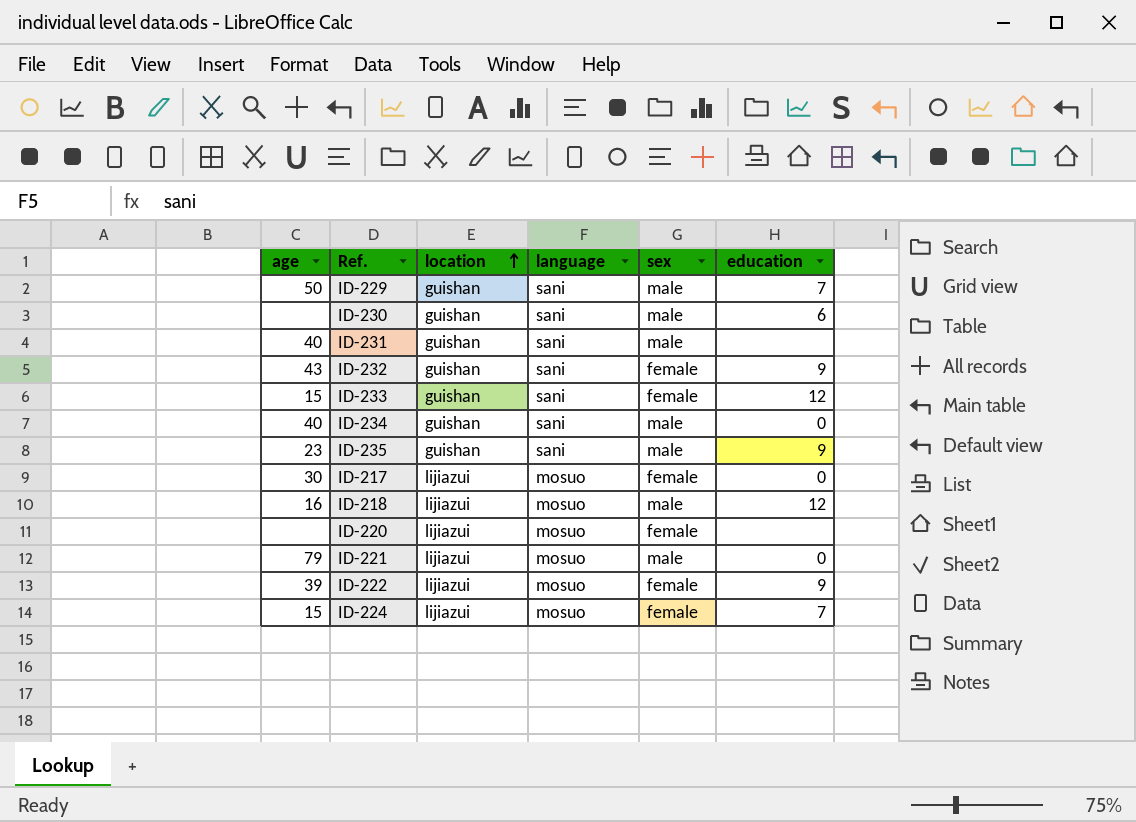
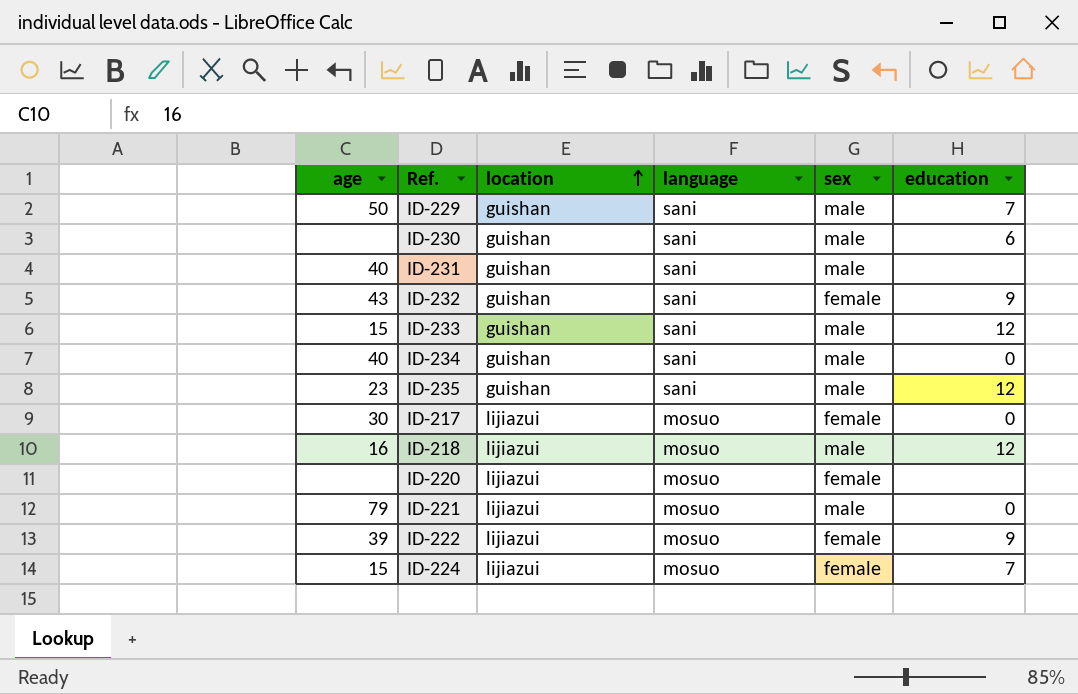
ID-233 | sex: female -> male
ID-235 | education: 9 -> 12

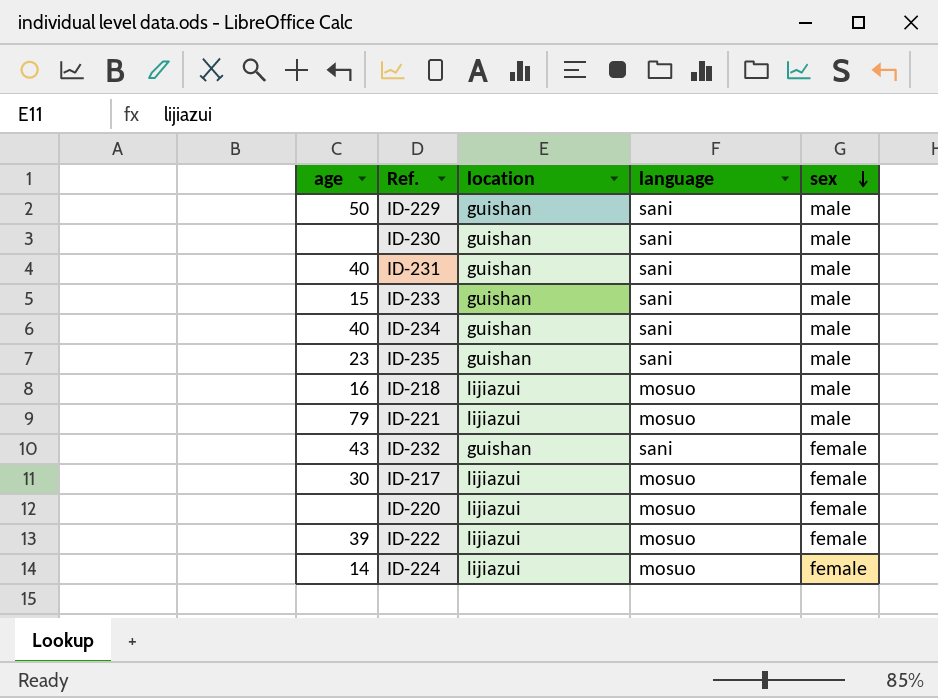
row order: location ascending -> sex descending
column education | position: 6 -> none
ID-224 | age: 15 -> 14

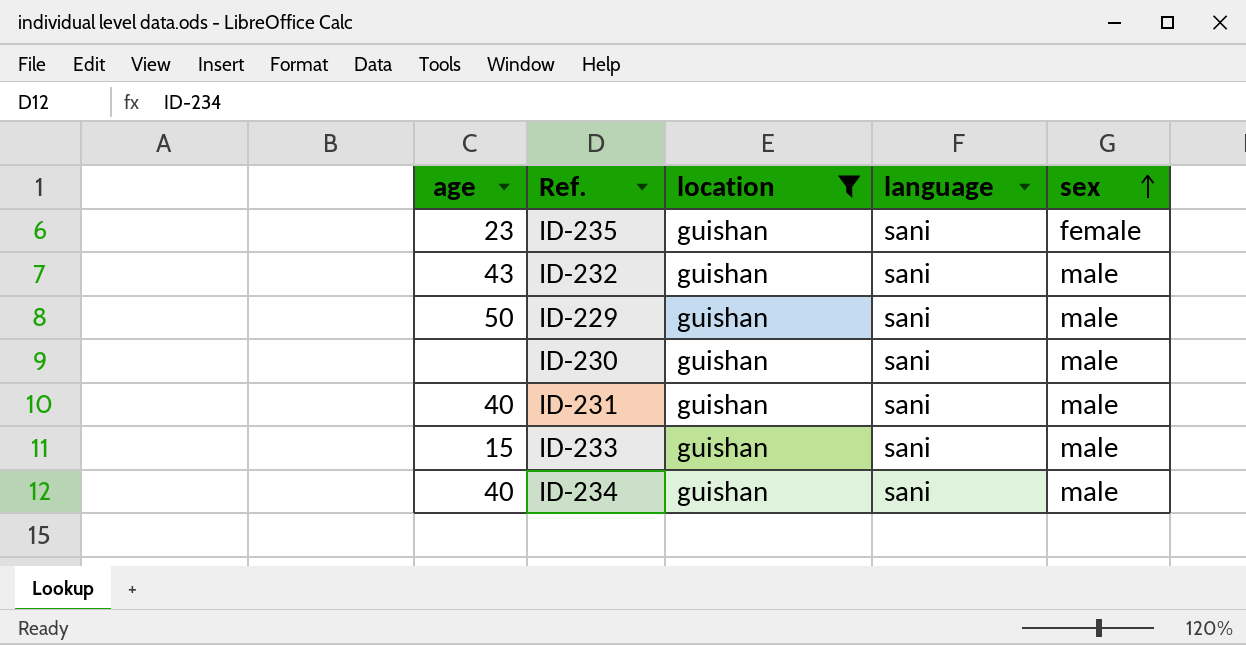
filter: none -> location = guishan
row order: sex descending -> sex ascending
ID-235 | sex: male -> female
ID-232 | sex: female -> male

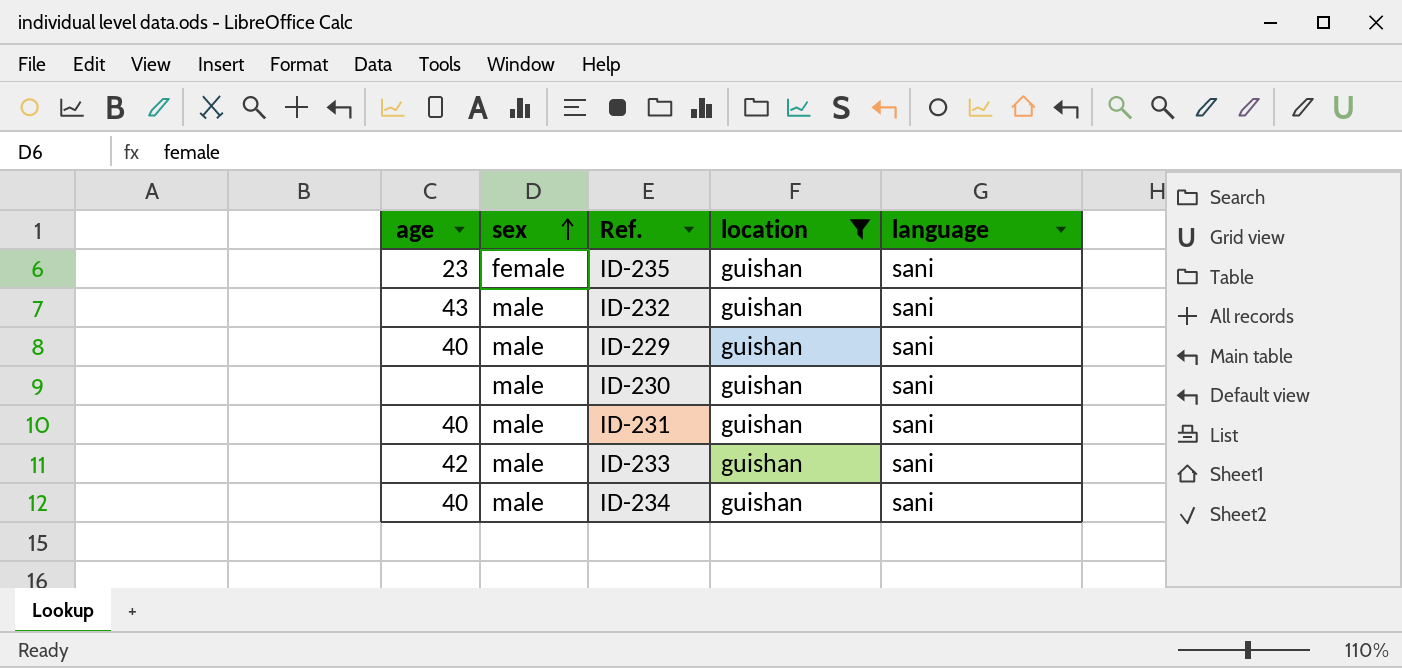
column sex | position: 5 -> 2
ID-229 | age: 50 -> 40
ID-233 | age: 15 -> 42

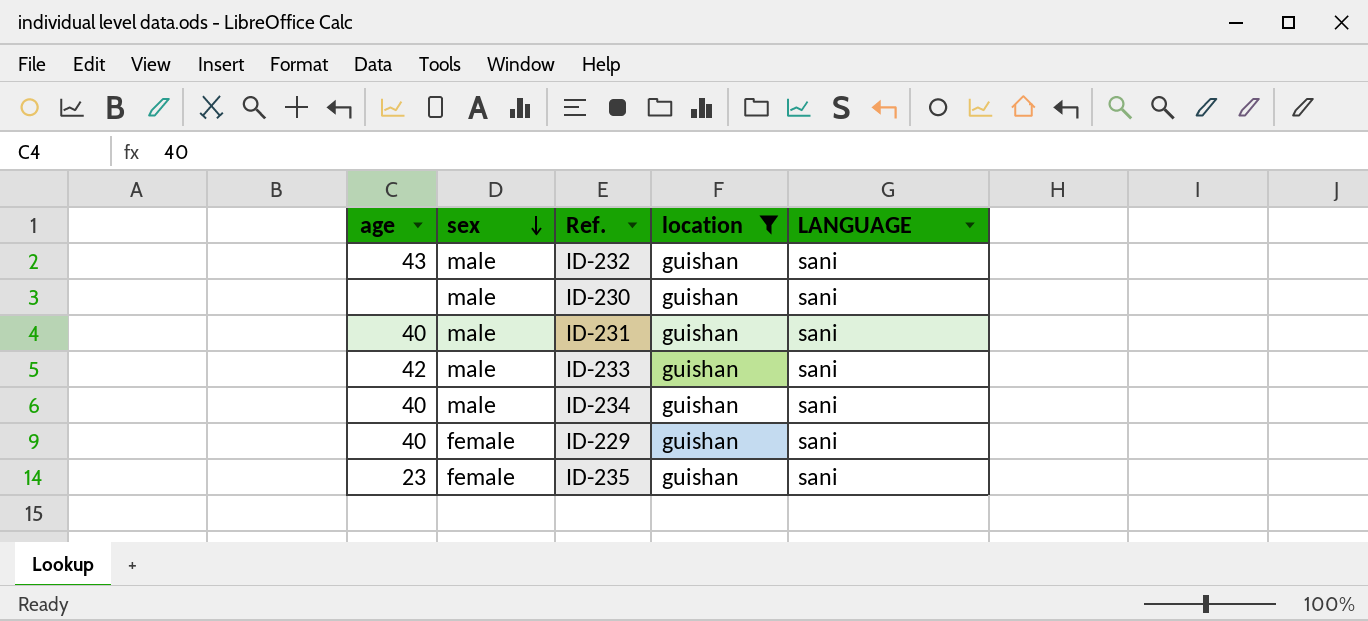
row order: sex ascending -> sex descending
column name: language -> LANGUAGE
ID-229 | sex: male -> female

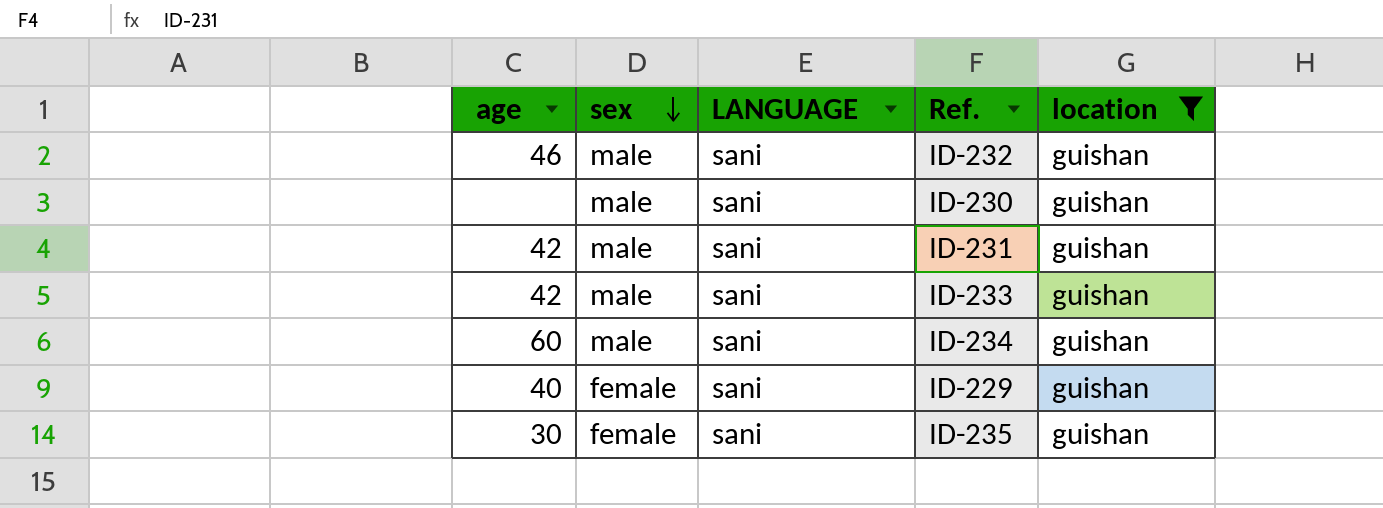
column LANGUAGE | position: 5 -> 3
ID-232 | age: 43 -> 46
ID-231 | age: 40 -> 42
ID-234 | age: 40 -> 60
ID-235 | age: 23 -> 30

